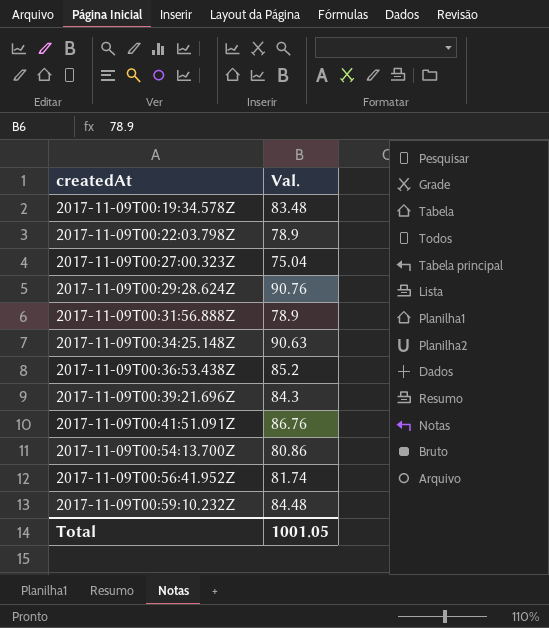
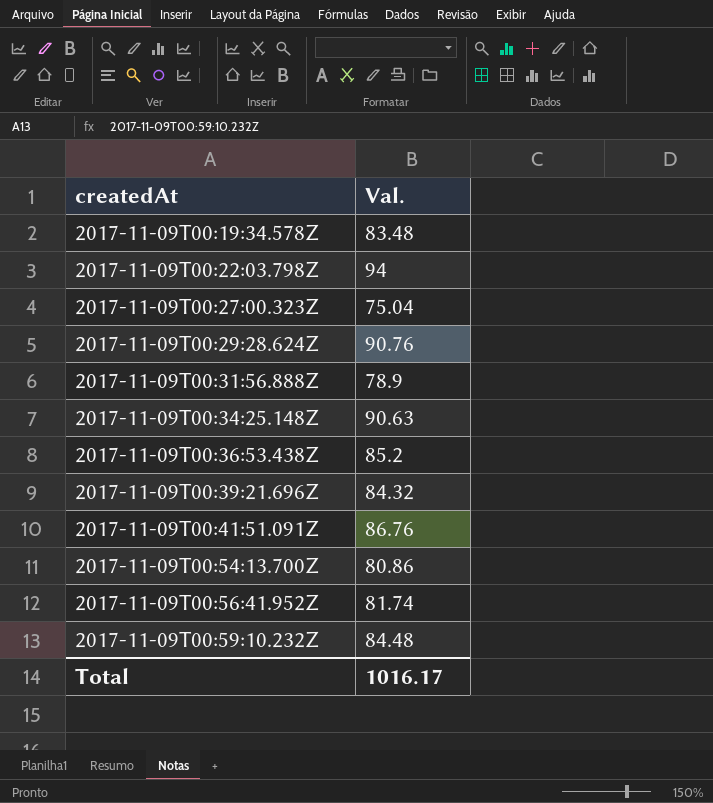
2017-11-09T00:22:03.798Z | Val.: 78.9 -> 94
2017-11-09T00:39:21.696Z | Val.: 84.3 -> 84.32
Total | Val.: 1001.05 -> 1016.17

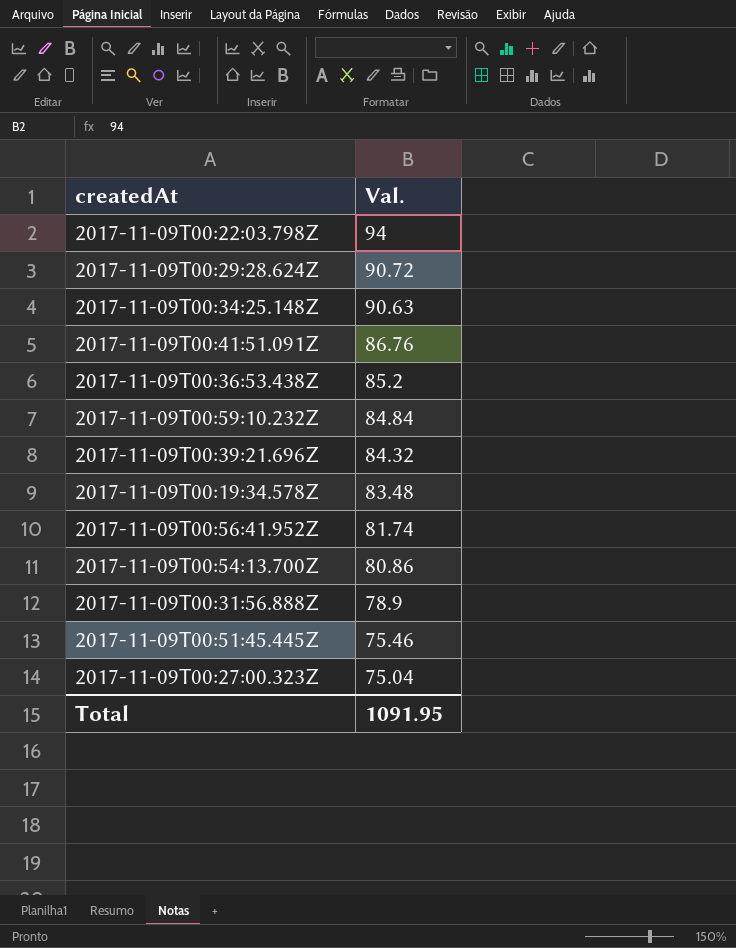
row order: createdAt ascending -> Val. descending
2017-11-09T00:29:28.624Z | Val.: 90.76 -> 90.72
2017-11-09T00:59:10.232Z | Val.: 84.48 -> 84.84
row 2017-11-09T00:51:45.445Z: none -> 75.46
Total | Val.: 1016.17 -> 1091.95

